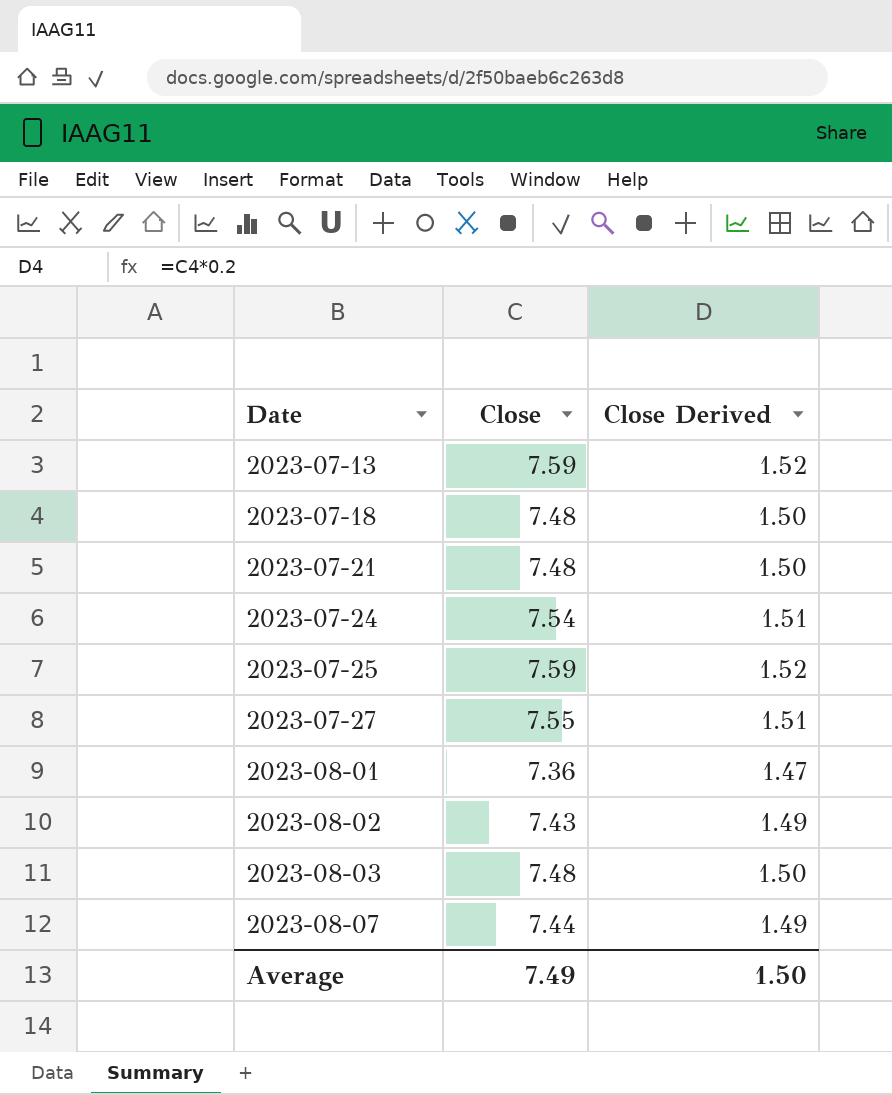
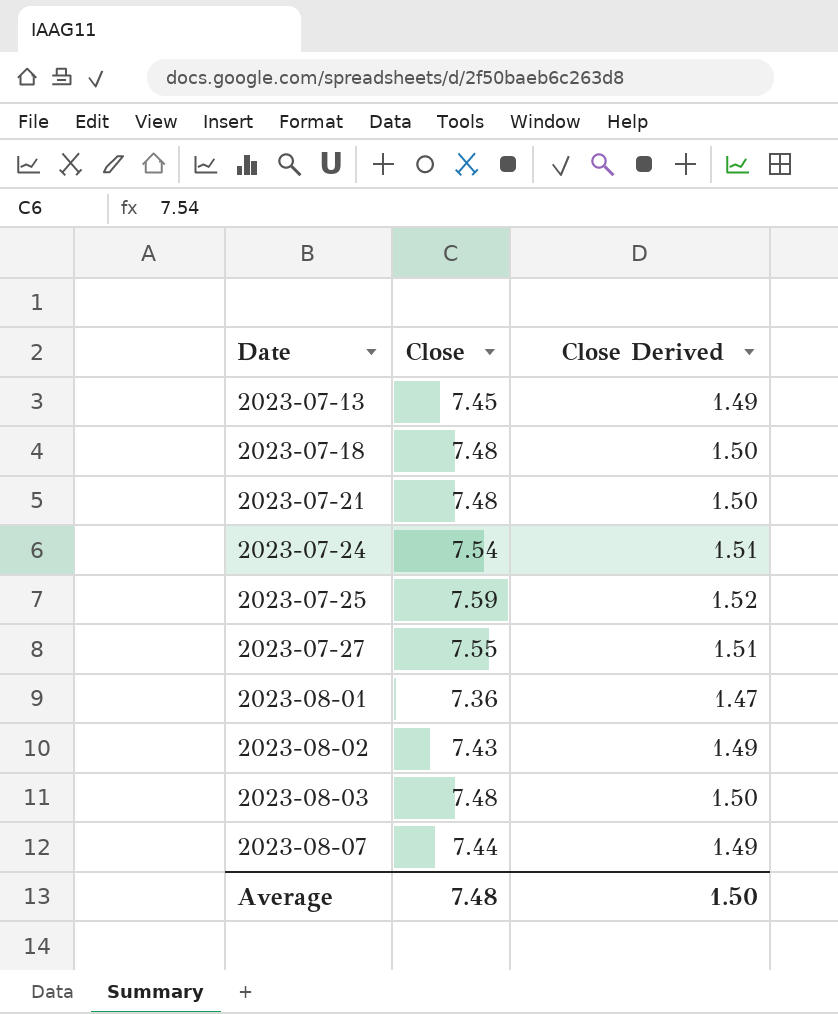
2023-07-13 | Close: 7.59 -> 7.45
2023-07-13 | Close Derived: 1.52 -> 1.49
Average | Close: 7.49 -> 7.48

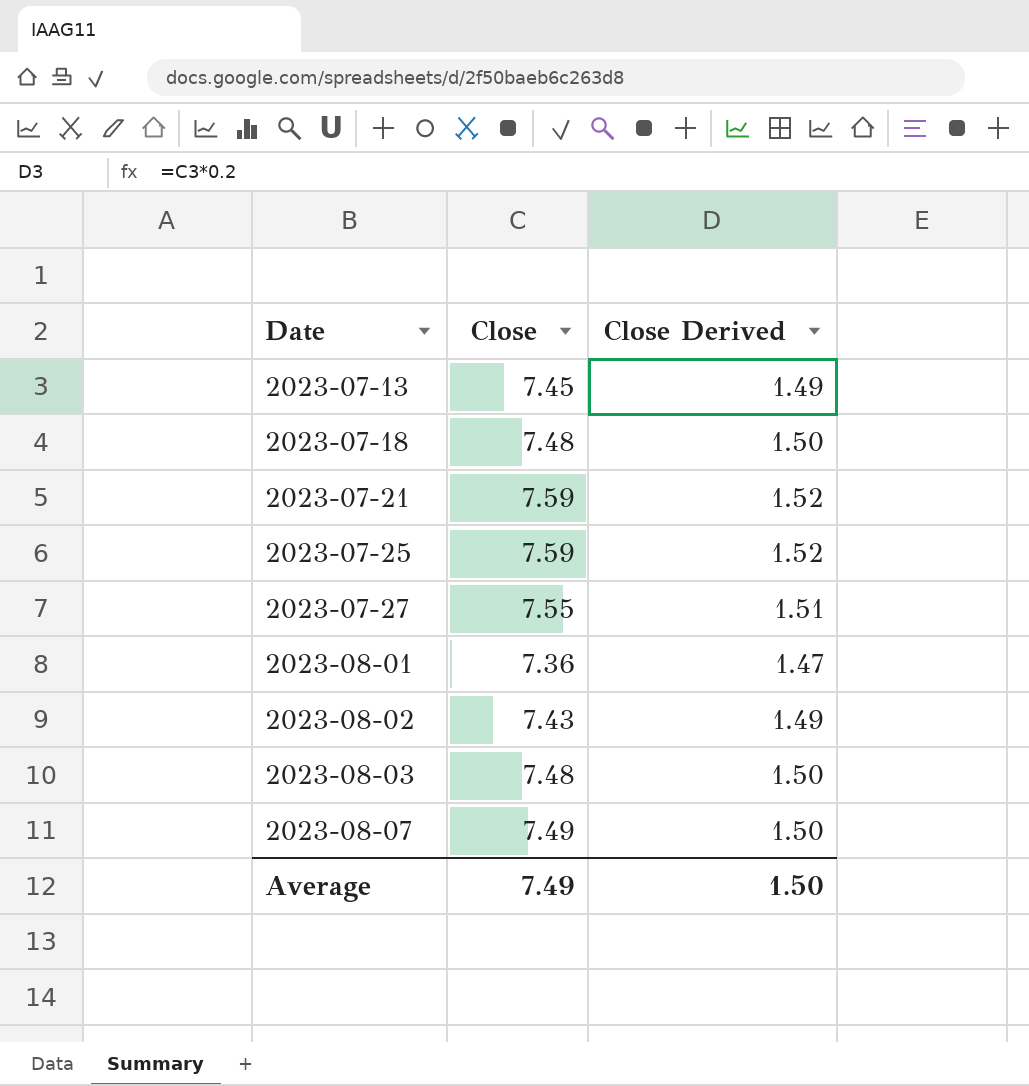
row 2023-07-24: 7.54 | 1.51 -> none
2023-07-21 | Close: 7.48 -> 7.59
2023-07-21 | Close Derived: 1.50 -> 1.52
2023-08-07 | Close: 7.44 -> 7.49
2023-08-07 | Close Derived: 1.49 -> 1.50
Average | Close: 7.48 -> 7.49

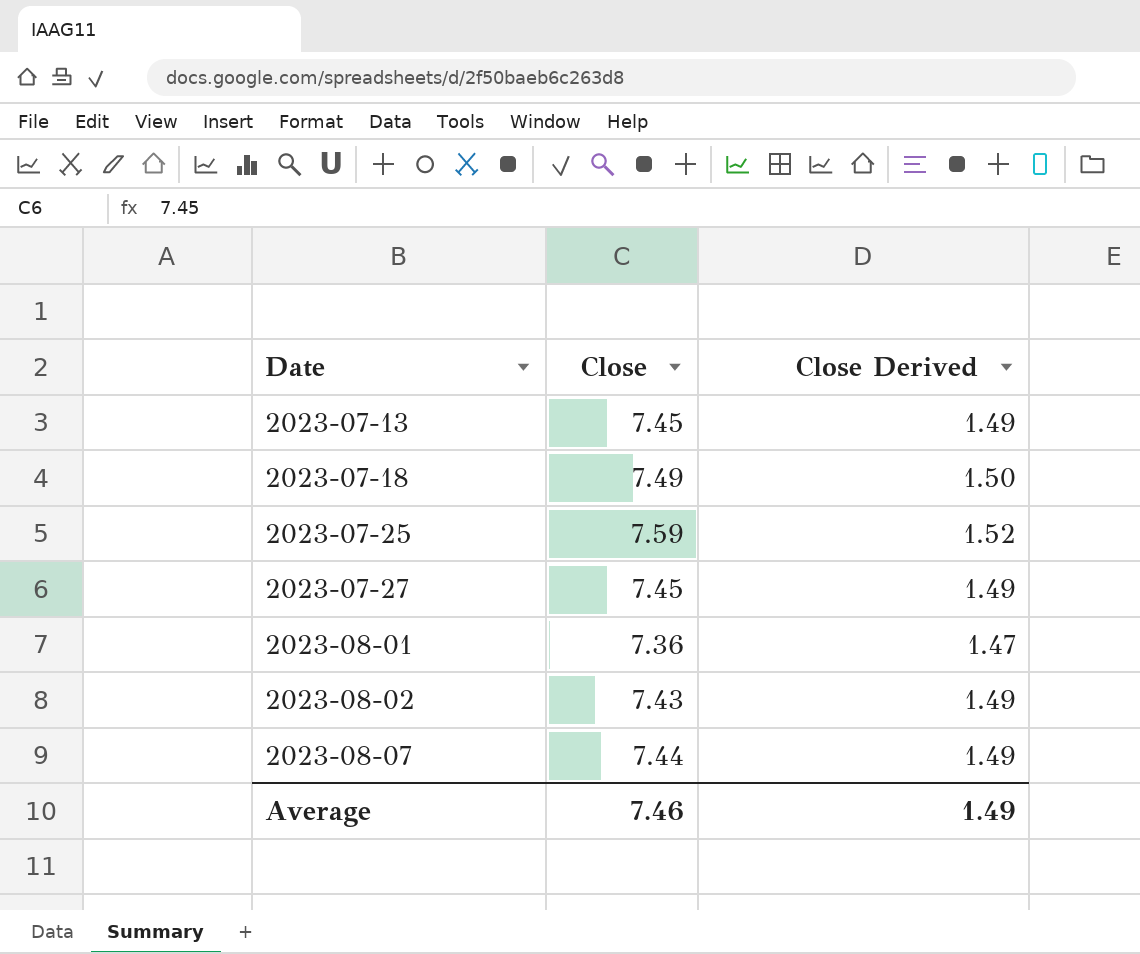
row 2023-07-21: 7.59 | 1.52 -> none
row 2023-08-03: 7.48 | 1.50 -> none
2023-07-18 | Close: 7.48 -> 7.49
2023-07-27 | Close: 7.55 -> 7.45
2023-07-27 | Close Derived: 1.51 -> 1.49
2023-08-07 | Close: 7.49 -> 7.44
2023-08-07 | Close Derived: 1.50 -> 1.49
Average | Close: 7.49 -> 7.46
Average | Close Derived: 1.50 -> 1.49

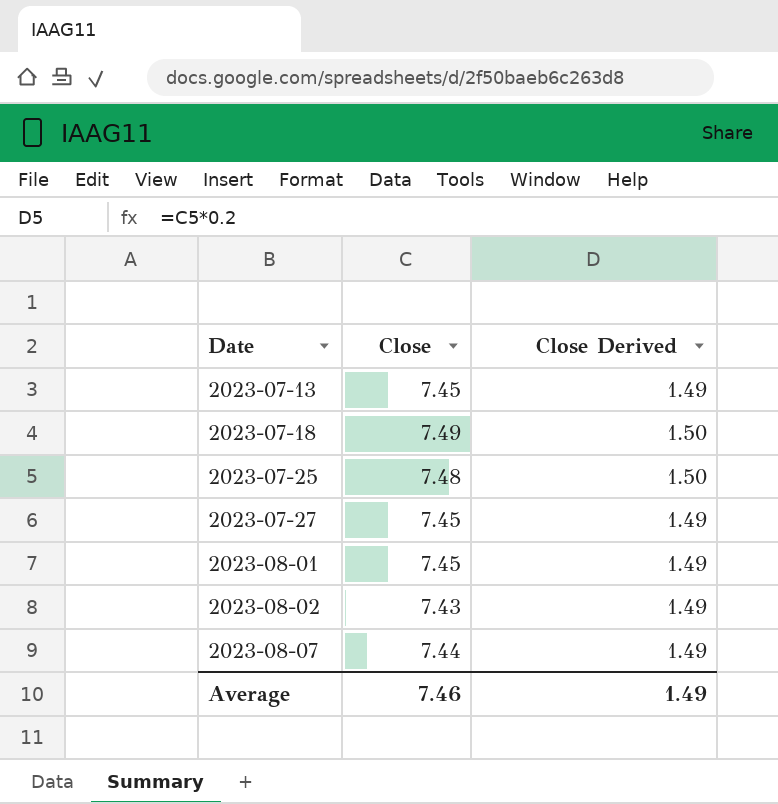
2023-07-25 | Close: 7.59 -> 7.48
2023-07-25 | Close Derived: 1.52 -> 1.50
2023-08-01 | Close: 7.36 -> 7.45
2023-08-01 | Close Derived: 1.47 -> 1.49

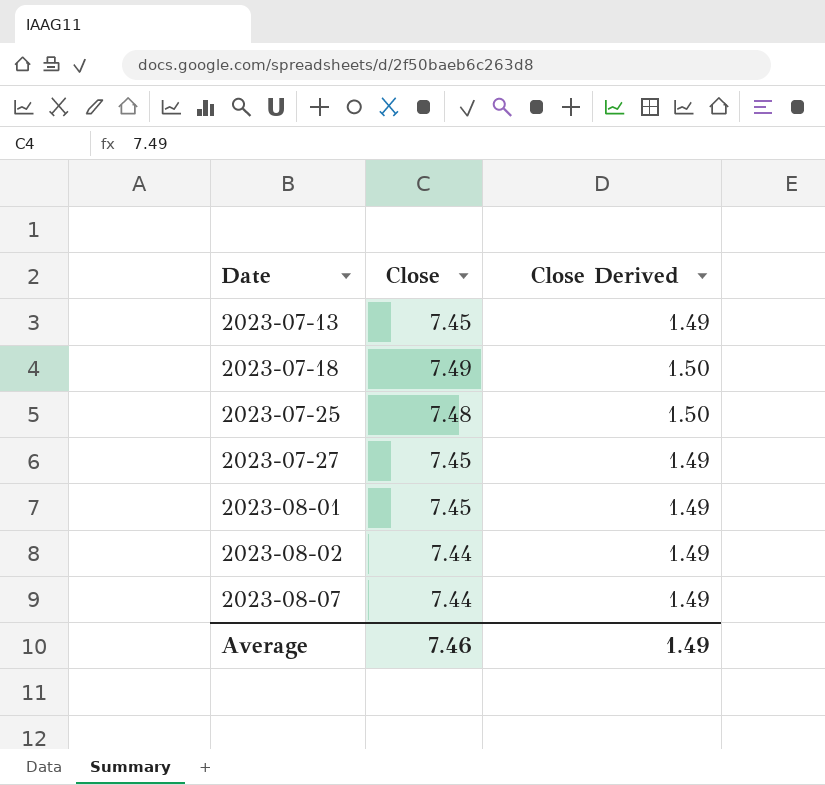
2023-08-02 | Close: 7.43 -> 7.44

